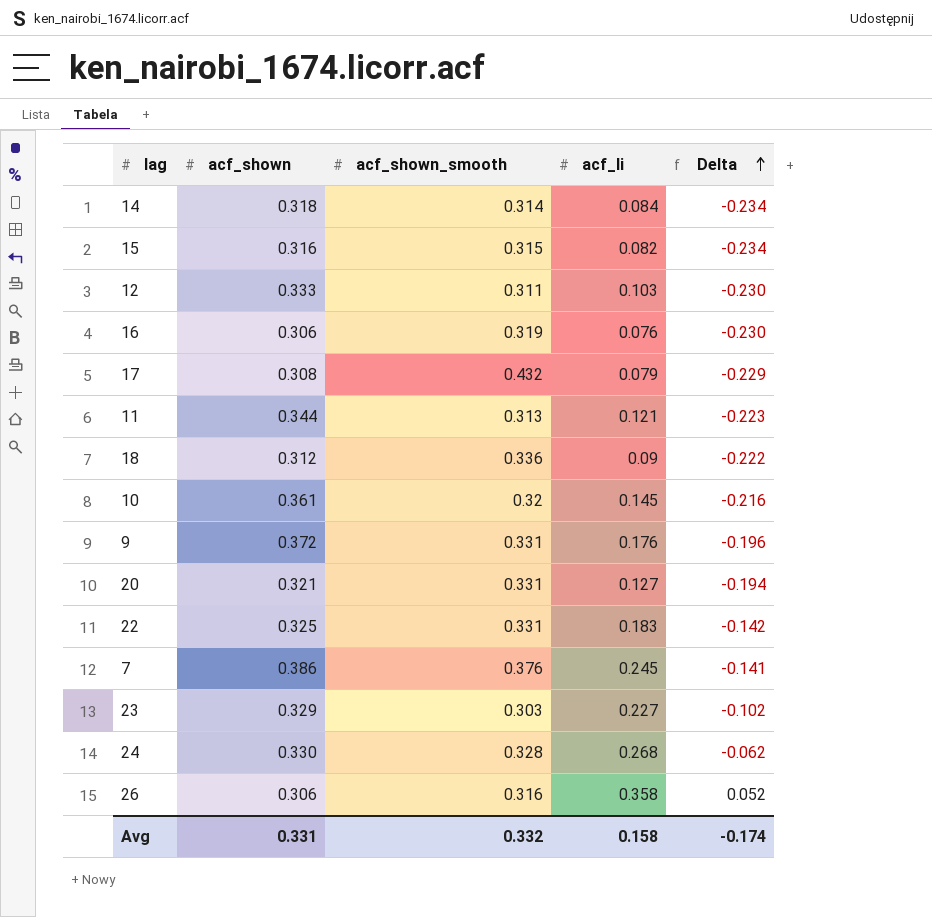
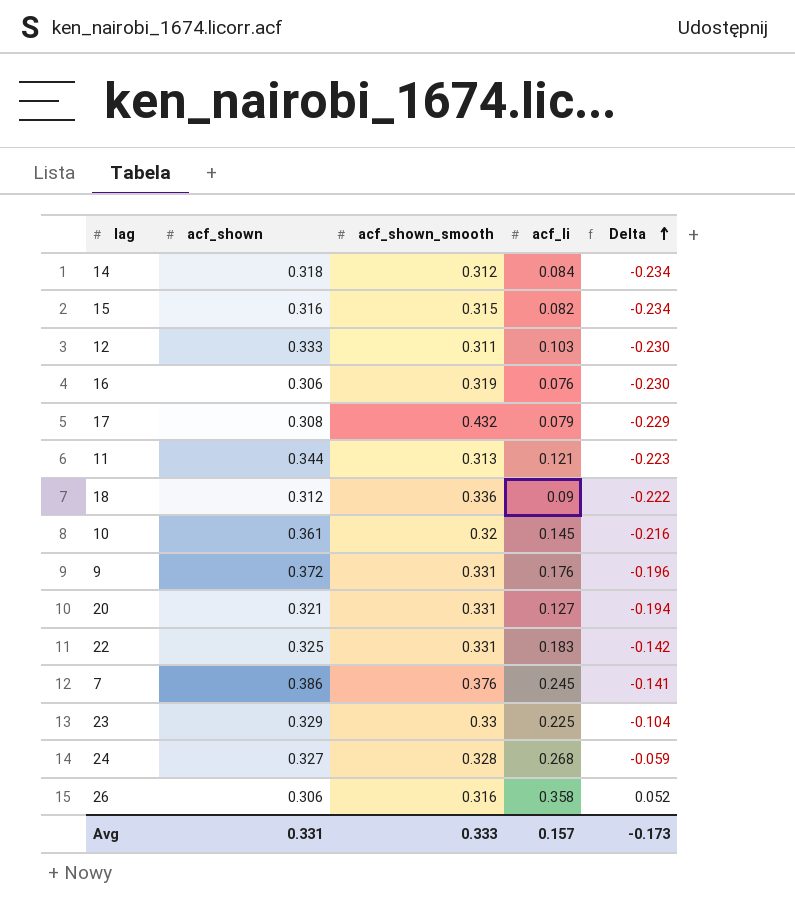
14 | acf_shown_smooth: 0.314 -> 0.312
23 | acf_shown_smooth: 0.303 -> 0.33
23 | acf_li: 0.227 -> 0.225
23 | Delta: -0.102 -> -0.104
24 | acf_shown: 0.330 -> 0.327
24 | Delta: -0.062 -> -0.059
Avg | acf_shown_smooth: 0.332 -> 0.333
Avg | acf_li: 0.158 -> 0.157
Avg | Delta: -0.174 -> -0.173

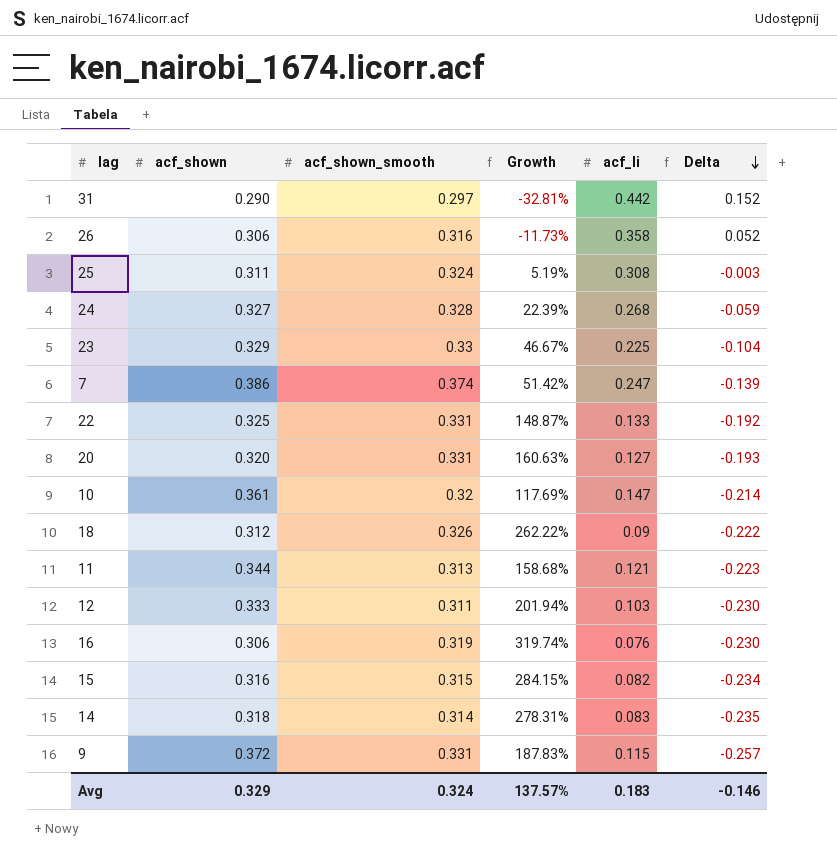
row order: Delta ascending -> Delta descending
column Growth | formula: none -> ([acf_shown_smooth] - [acf_li]) / [acf_li]
row 17: 0.308 | 0.432 | 0.079 | -0.229 -> none
row 31: none -> 0.290 | 0.297 | -32.81% | 0.442 | 0.152
row 25: none -> 0.311 | 0.324 | 5.19% | 0.308 | -0.003
7 | acf_shown_smooth: 0.376 -> 0.374
7 | acf_li: 0.245 -> 0.247
7 | Delta: -0.141 -> -0.139
22 | acf_li: 0.183 -> 0.133
22 | Delta: -0.142 -> -0.192
20 | acf_shown: 0.321 -> 0.320
20 | Delta: -0.194 -> -0.193
10 | acf_li: 0.145 -> 0.147
10 | Delta: -0.216 -> -0.214
18 | acf_shown_smooth: 0.336 -> 0.326
14 | acf_shown_smooth: 0.312 -> 0.314
14 | acf_li: 0.084 -> 0.083
14 | Delta: -0.234 -> -0.235
9 | acf_li: 0.176 -> 0.115
9 | Delta: -0.196 -> -0.257
Avg | acf_shown: 0.331 -> 0.329
Avg | acf_shown_smooth: 0.333 -> 0.324
Avg | acf_li: 0.157 -> 0.183
Avg | Delta: -0.173 -> -0.146

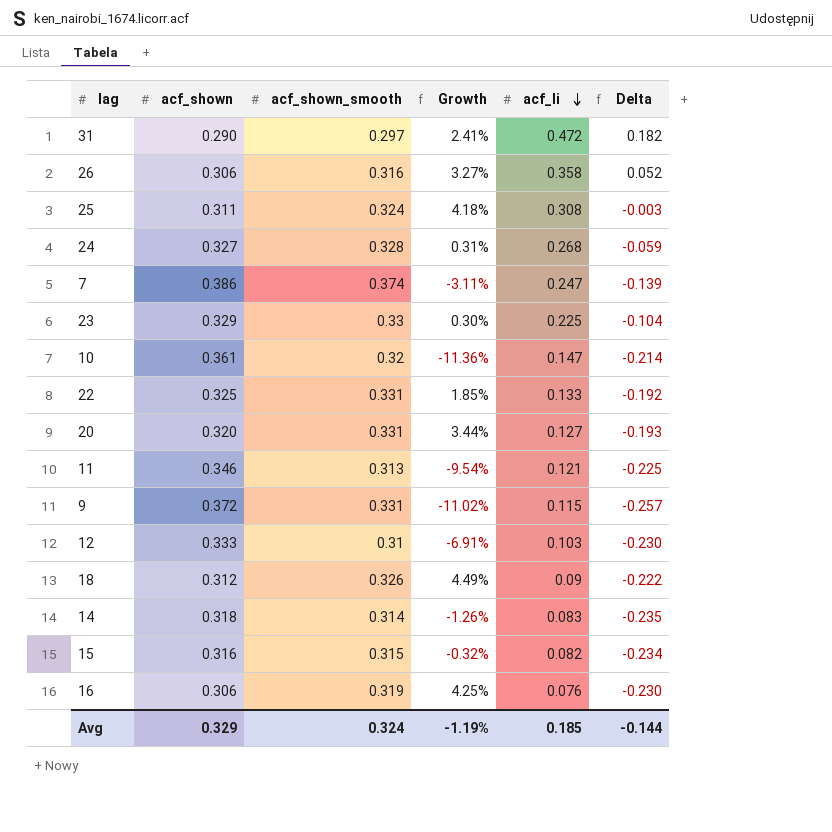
row order: Delta descending -> acf_li descending
column Growth | formula: ([acf_shown_smooth] - [acf_li]) / [acf_li] -> ([acf_shown_smooth] - [acf_shown]) / [acf_shown]
31 | acf_li: 0.442 -> 0.472
31 | Delta: 0.152 -> 0.182
11 | acf_shown: 0.344 -> 0.346
11 | Delta: -0.223 -> -0.225
12 | acf_shown_smooth: 0.311 -> 0.31
Avg | Growth: 137.57% -> -1.19%
Avg | acf_li: 0.183 -> 0.185
Avg | Delta: -0.146 -> -0.144

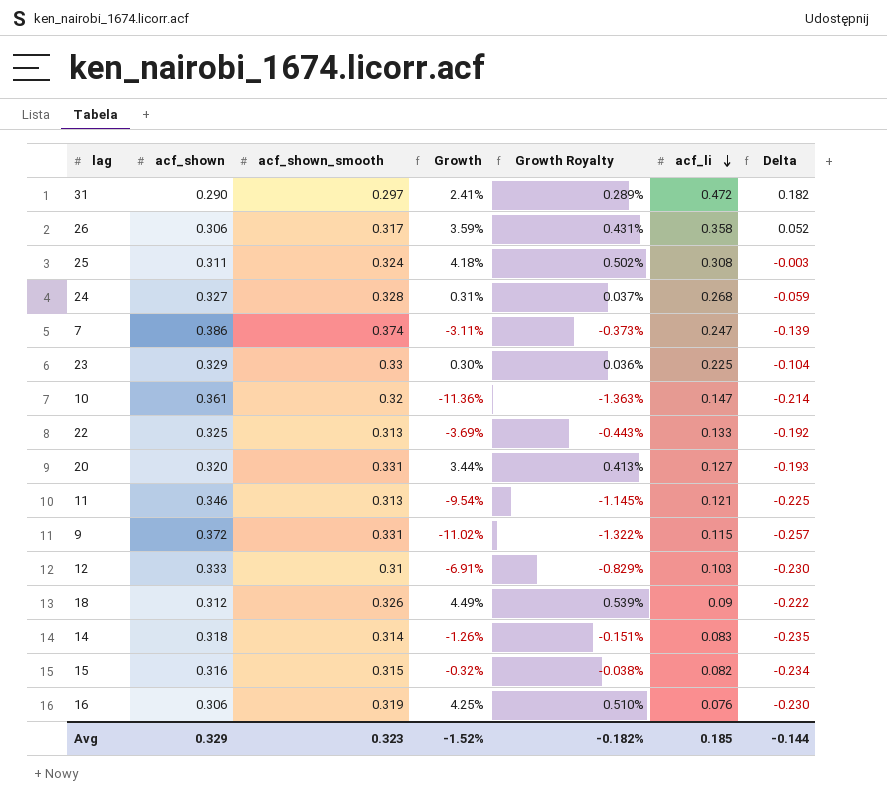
column Growth Royalty | formula: none -> [Growth] * 0.12
26 | acf_shown_smooth: 0.316 -> 0.317
26 | Growth: 3.27% -> 3.59%
22 | acf_shown_smooth: 0.331 -> 0.313
22 | Growth: 1.85% -> -3.69%
Avg | acf_shown_smooth: 0.324 -> 0.323
Avg | Growth: -1.19% -> -1.52%

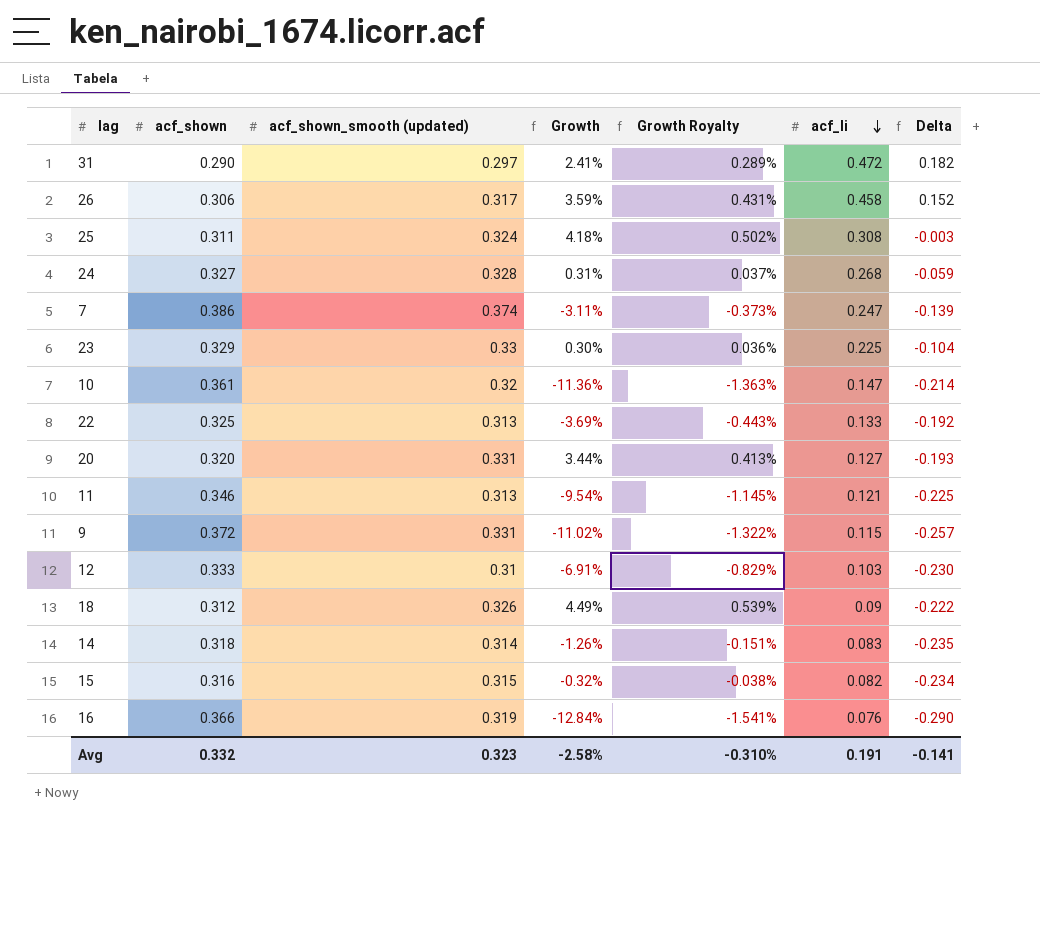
column name: acf_shown_smooth -> acf_shown_smooth (updated)
26 | acf_li: 0.358 -> 0.458
26 | Delta: 0.052 -> 0.152
16 | acf_shown: 0.306 -> 0.366
16 | Growth: 4.25% -> -12.84%
16 | Growth Royalty: 0.510% -> -1.541%
16 | Delta: -0.230 -> -0.290
Avg | acf_shown: 0.329 -> 0.332
Avg | Growth: -1.52% -> -2.58%
Avg | Growth Royalty: -0.182% -> -0.310%
Avg | acf_li: 0.185 -> 0.191
Avg | Delta: -0.144 -> -0.141

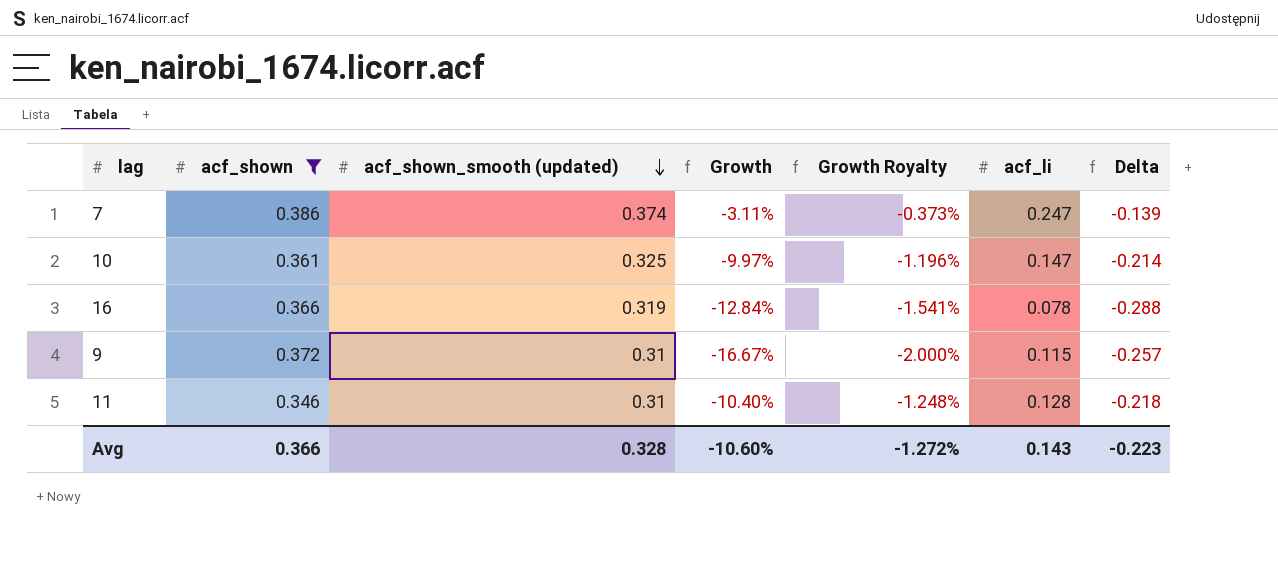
filter: none -> acf_shown >= 0.346
row order: acf_li descending -> acf_shown_smooth (updated) descending
10 | acf_shown_smooth (updated): 0.32 -> 0.325
10 | Growth: -11.36% -> -9.97%
10 | Growth Royalty: -1.363% -> -1.196%
16 | acf_li: 0.076 -> 0.078
16 | Delta: -0.290 -> -0.288
9 | acf_shown_smooth (updated): 0.331 -> 0.31
9 | Growth: -11.02% -> -16.67%
9 | Growth Royalty: -1.322% -> -2.000%
11 | acf_shown_smooth (updated): 0.313 -> 0.31
11 | Growth: -9.54% -> -10.40%
11 | Growth Royalty: -1.145% -> -1.248%
11 | acf_li: 0.121 -> 0.128
11 | Delta: -0.225 -> -0.218
Avg | acf_shown: 0.332 -> 0.366
Avg | acf_shown_smooth (updated): 0.323 -> 0.328
Avg | Growth: -2.58% -> -10.60%
Avg | Growth Royalty: -0.310% -> -1.272%
Avg | acf_li: 0.191 -> 0.143
Avg | Delta: -0.141 -> -0.223

